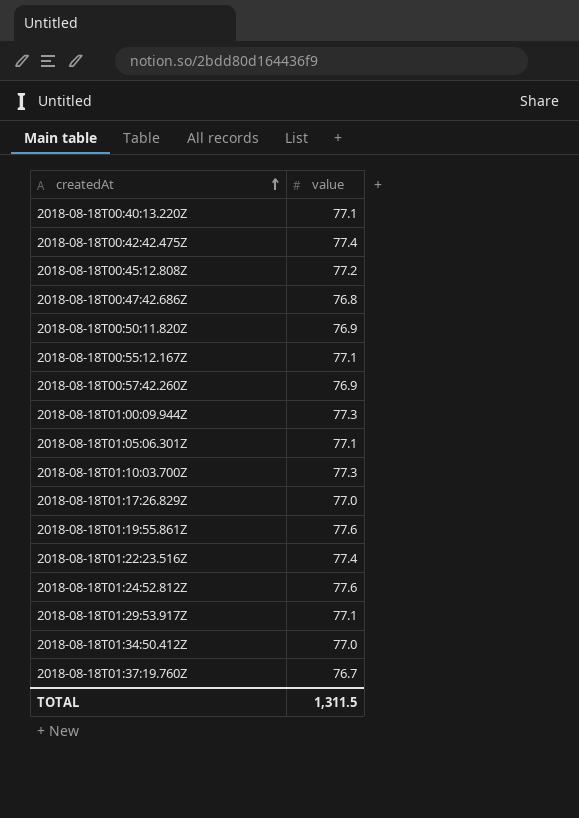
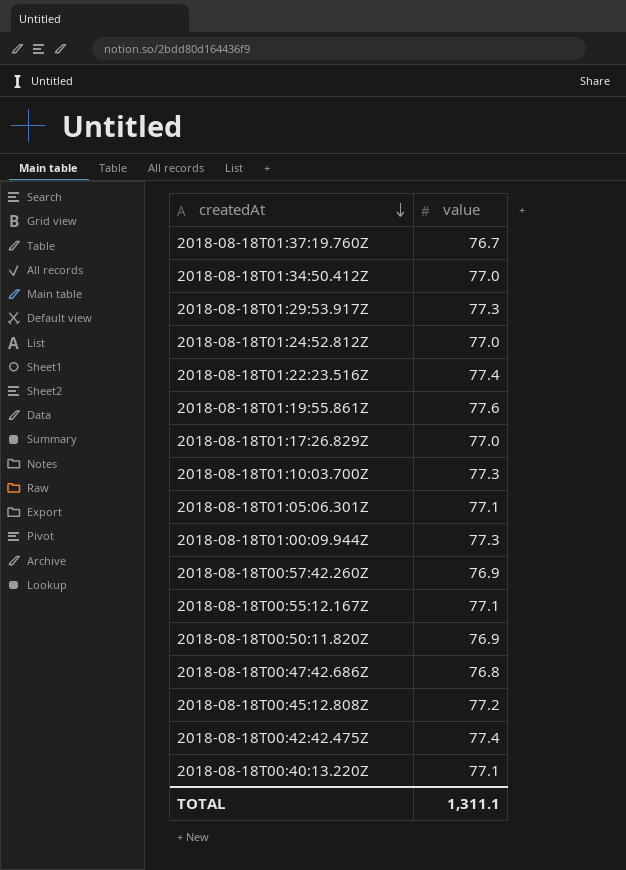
row order: createdAt ascending -> createdAt descending
2018-08-18T01:29:53.917Z | value: 77.1 -> 77.3
2018-08-18T01:24:52.812Z | value: 77.6 -> 77.0
TOTAL | value: 1,311.5 -> 1,311.1

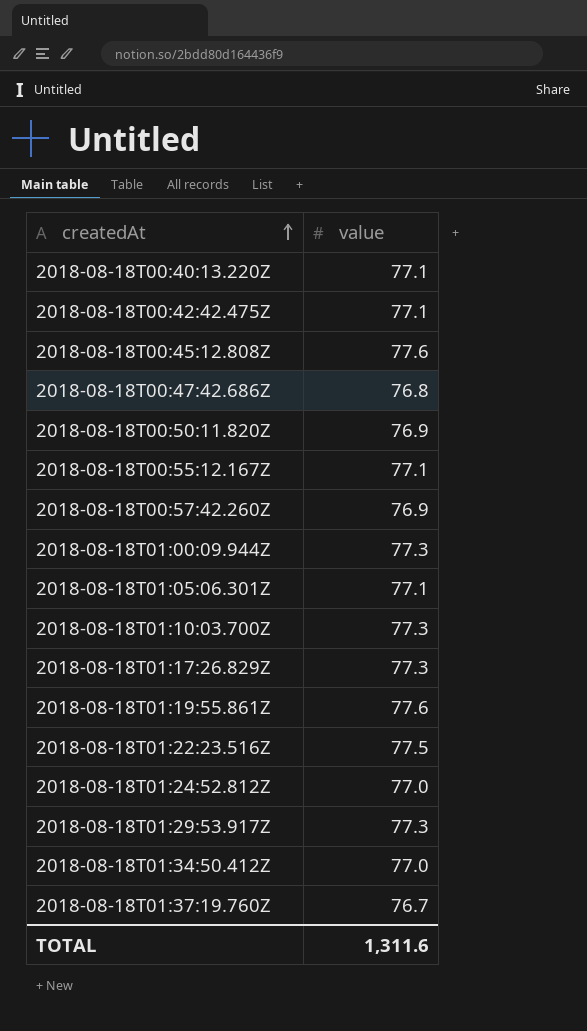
row order: createdAt descending -> createdAt ascending
2018-08-18T00:42:42.475Z | value: 77.4 -> 77.1
2018-08-18T00:45:12.808Z | value: 77.2 -> 77.6
2018-08-18T01:17:26.829Z | value: 77.0 -> 77.3
2018-08-18T01:22:23.516Z | value: 77.4 -> 77.5
TOTAL | value: 1,311.1 -> 1,311.6

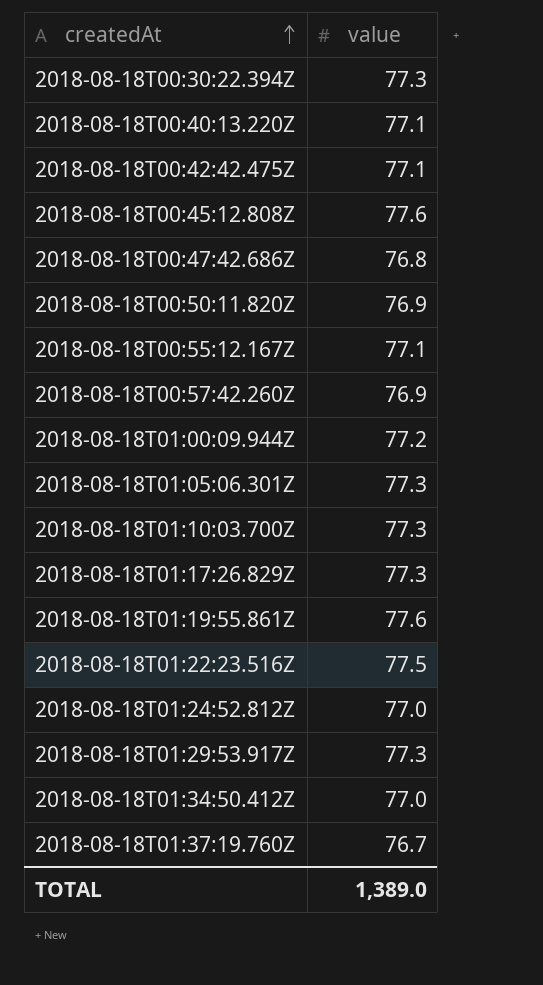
row 2018-08-18T00:30:22.394Z: none -> 77.3
2018-08-18T01:00:09.944Z | value: 77.3 -> 77.2
2018-08-18T01:05:06.301Z | value: 77.1 -> 77.3
TOTAL | value: 1,311.6 -> 1,389.0

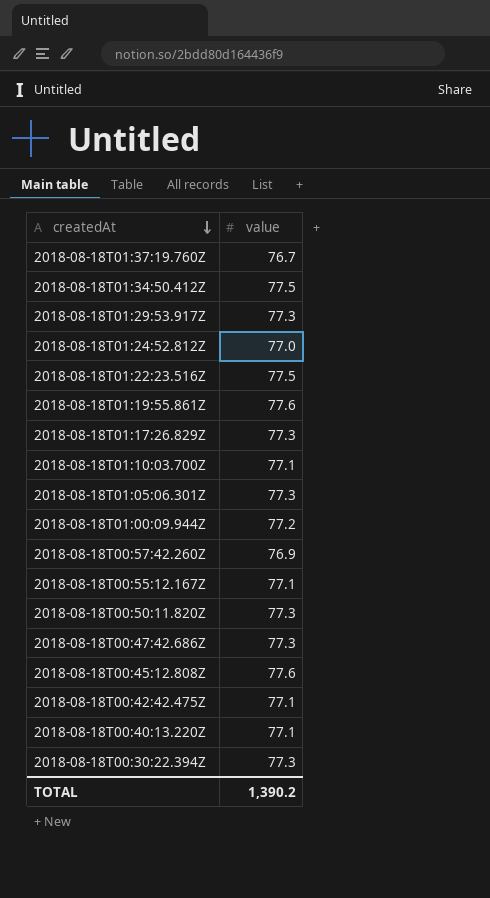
row order: createdAt ascending -> createdAt descending
2018-08-18T01:34:50.412Z | value: 77.0 -> 77.5
2018-08-18T01:10:03.700Z | value: 77.3 -> 77.1
2018-08-18T00:50:11.820Z | value: 76.9 -> 77.3
2018-08-18T00:47:42.686Z | value: 76.8 -> 77.3
TOTAL | value: 1,389.0 -> 1,390.2

